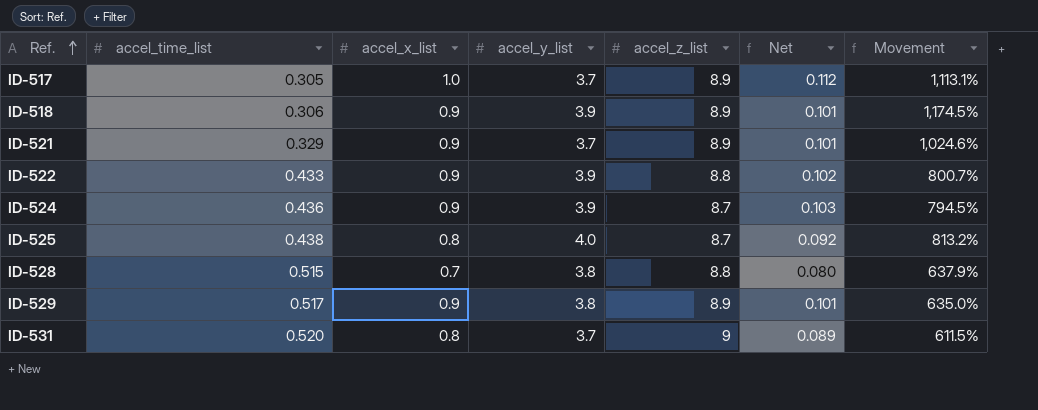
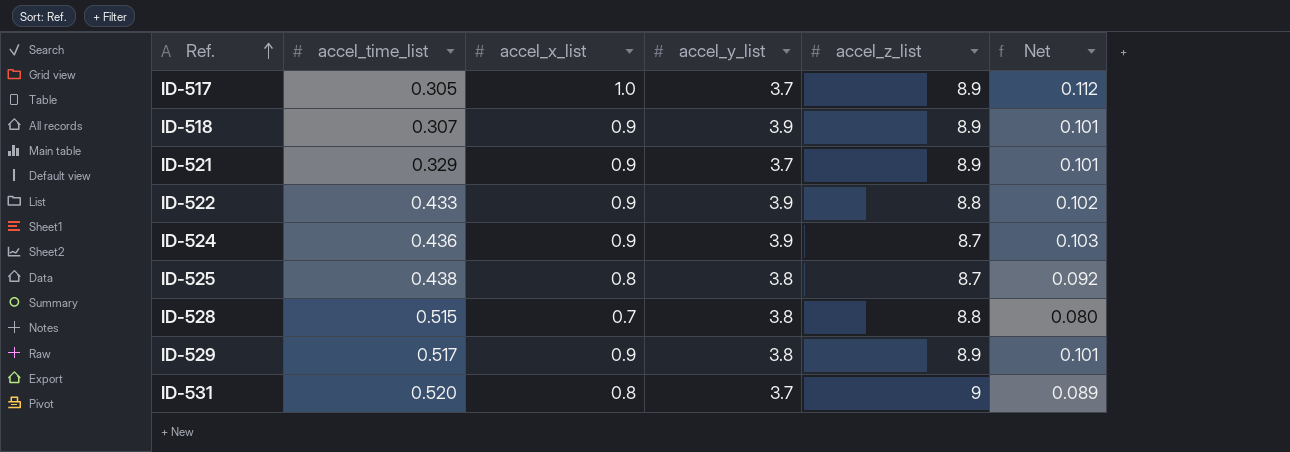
column Movement | formula: ([accel_y_list] - [accel_time_list]) / [accel_time_list] -> none
ID-518 | accel_time_list: 0.306 -> 0.307
ID-525 | accel_y_list: 4.0 -> 3.8

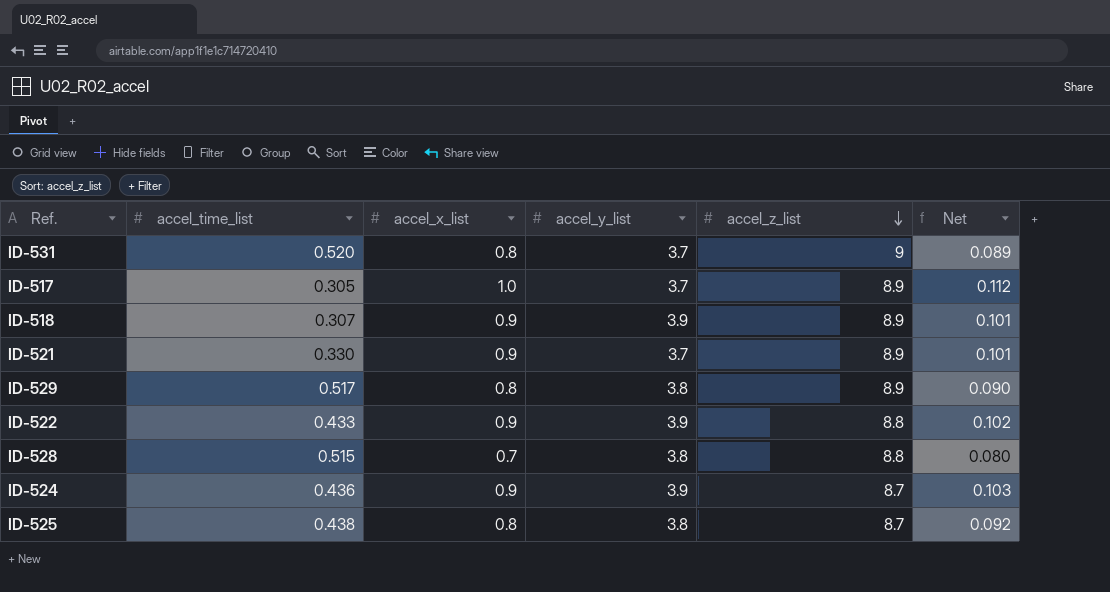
row order: Ref. ascending -> accel_z_list descending
ID-521 | accel_time_list: 0.329 -> 0.330
ID-529 | accel_x_list: 0.9 -> 0.8
ID-529 | Net: 0.101 -> 0.090

